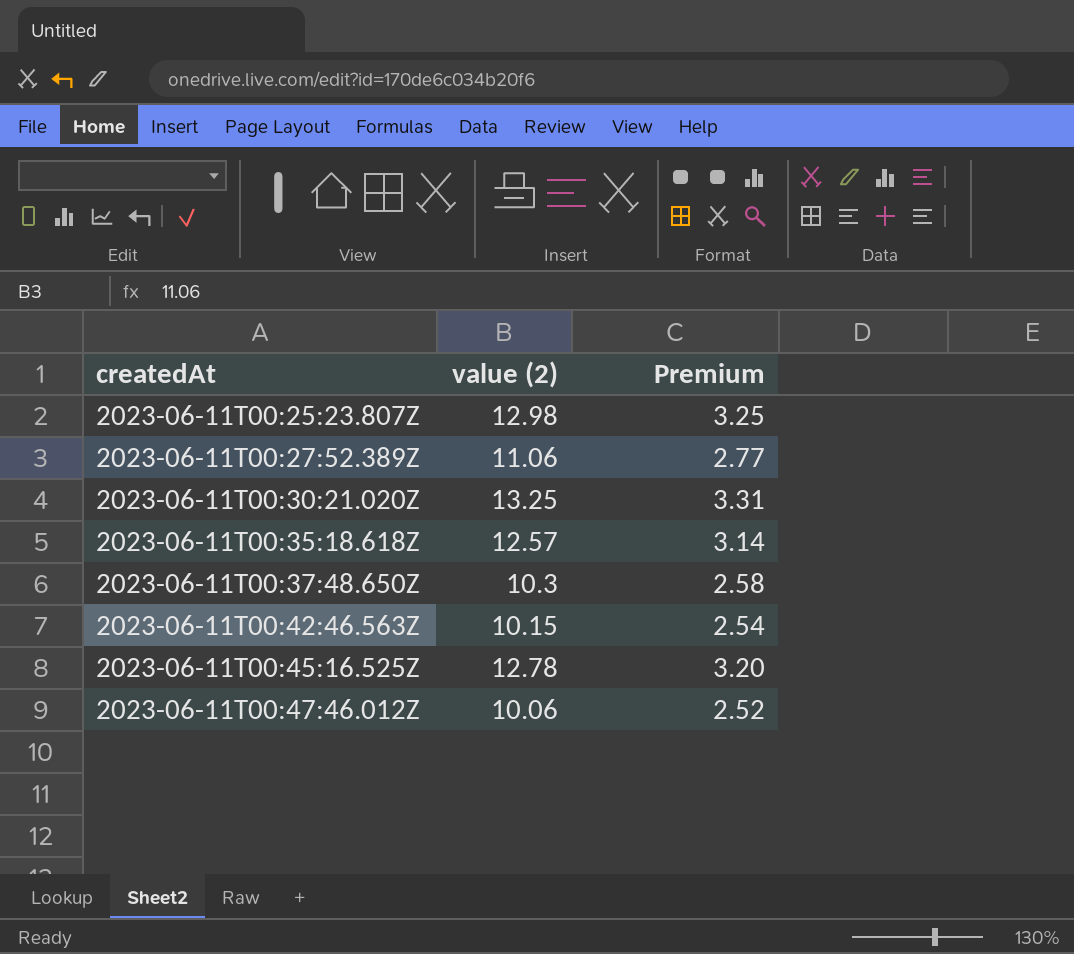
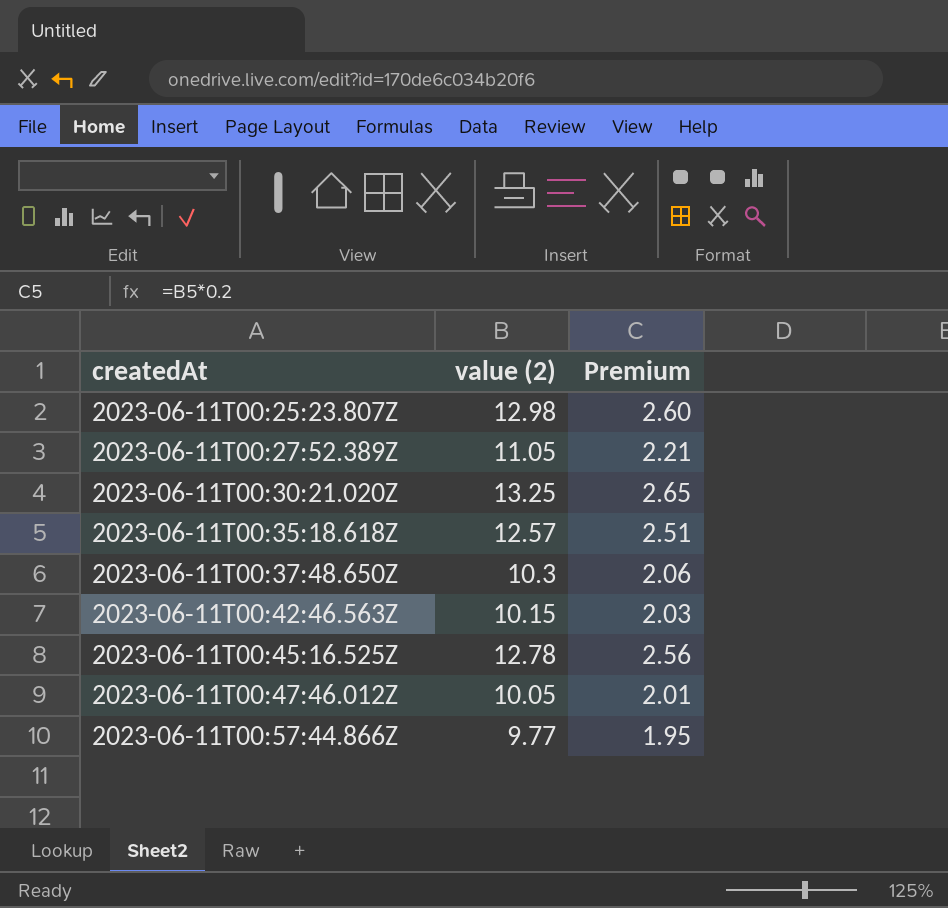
column Premium | formula: [value (2)] * 0.25 -> [value (2)] * 0.2
2023-06-11T00:27:52.389Z | value (2): 11.06 -> 11.05
2023-06-11T00:47:46.012Z | value (2): 10.06 -> 10.05
row 2023-06-11T00:57:44.866Z: none -> 9.77 | 1.95

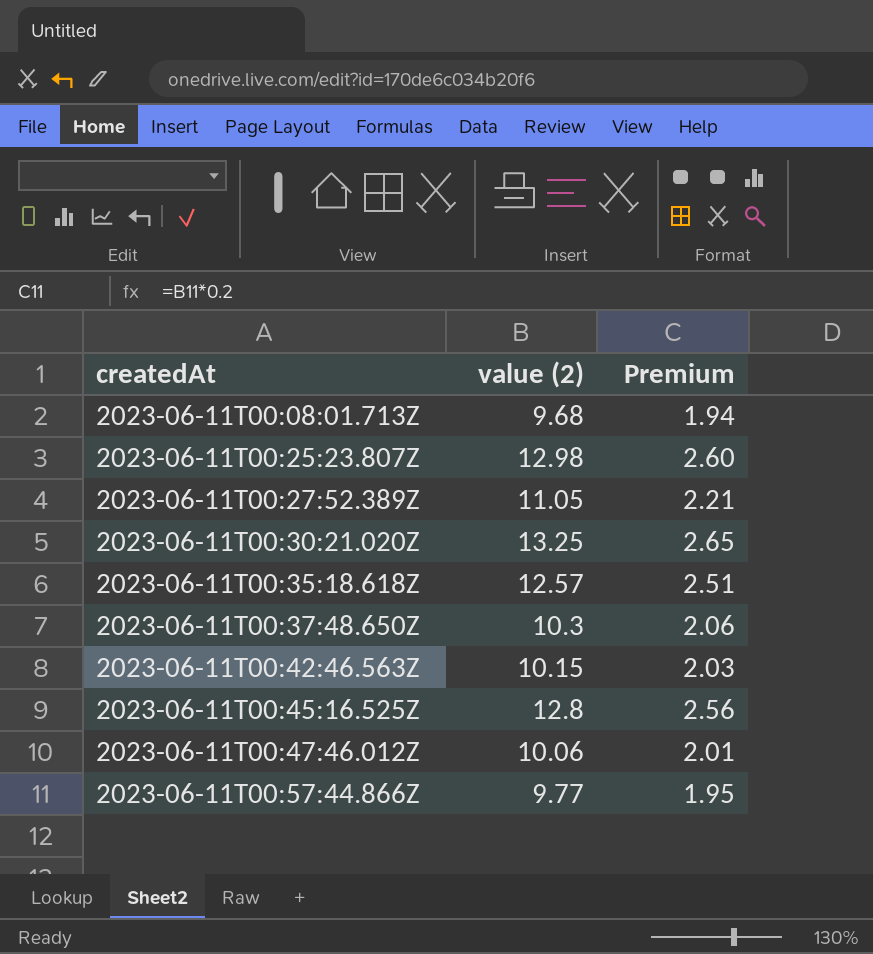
row 2023-06-11T00:08:01.713Z: none -> 9.68 | 1.94
2023-06-11T00:45:16.525Z | value (2): 12.78 -> 12.8
2023-06-11T00:47:46.012Z | value (2): 10.05 -> 10.06

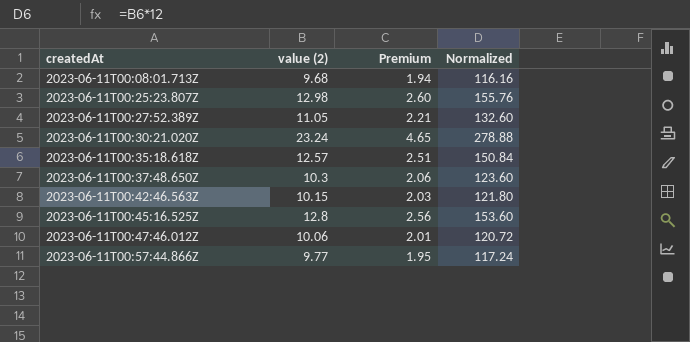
column Normalized | formula: none -> [value (2)] * 12
2023-06-11T00:30:21.020Z | value (2): 13.25 -> 23.24
2023-06-11T00:30:21.020Z | Premium: 2.65 -> 4.65

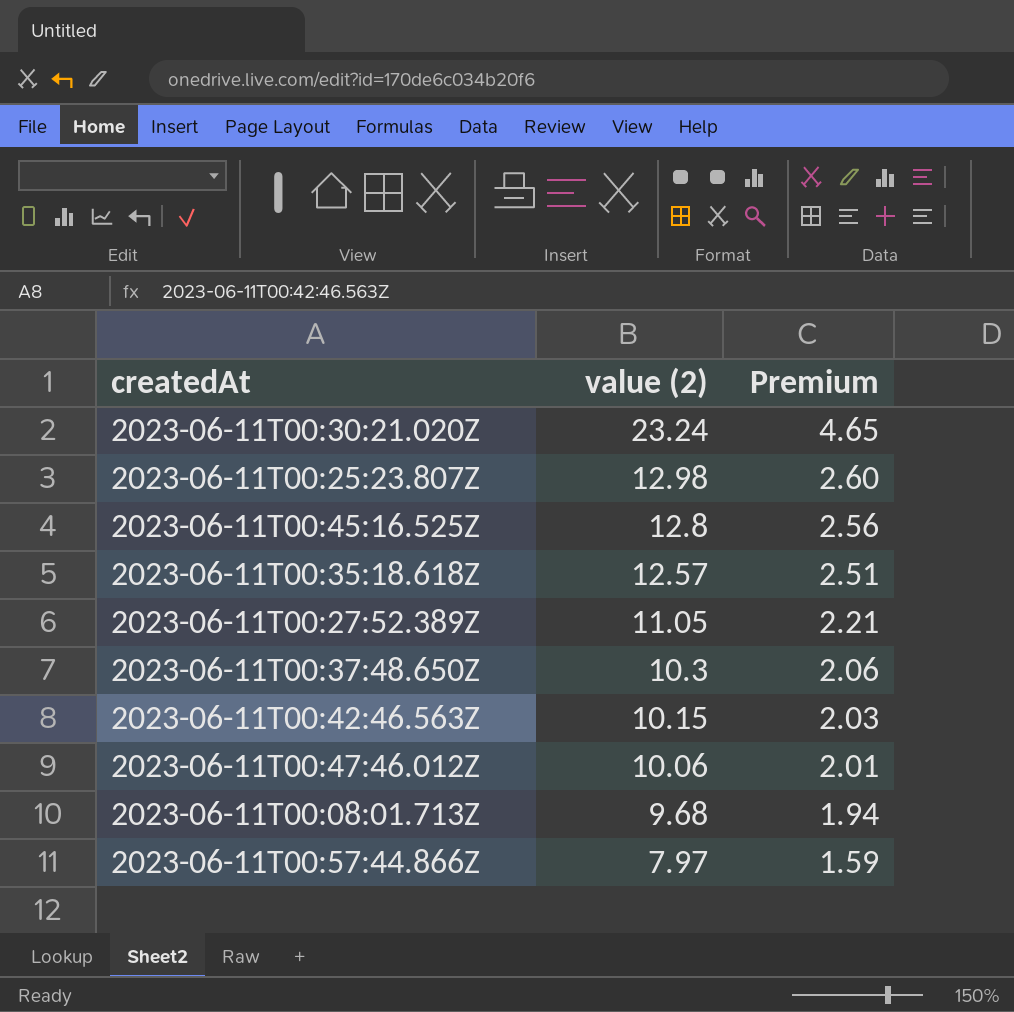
row order: createdAt ascending -> value (2) descending
column Normalized | formula: [value (2)] * 12 -> none
2023-06-11T00:57:44.866Z | value (2): 9.77 -> 7.97
2023-06-11T00:57:44.866Z | Premium: 1.95 -> 1.59

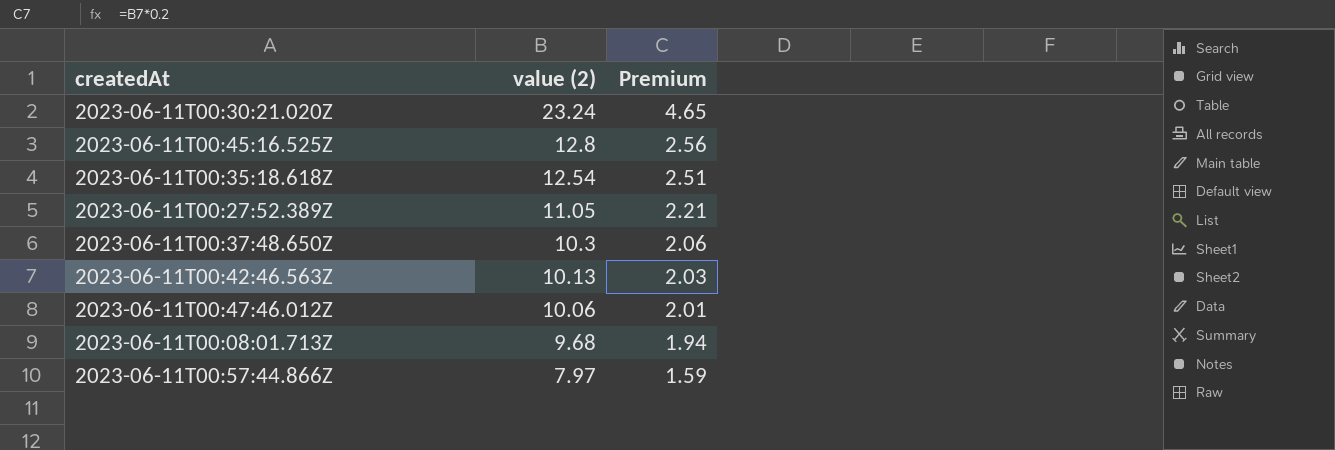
row 2023-06-11T00:25:23.807Z: 12.98 | 2.60 -> none
2023-06-11T00:35:18.618Z | value (2): 12.57 -> 12.54
2023-06-11T00:42:46.563Z | value (2): 10.15 -> 10.13

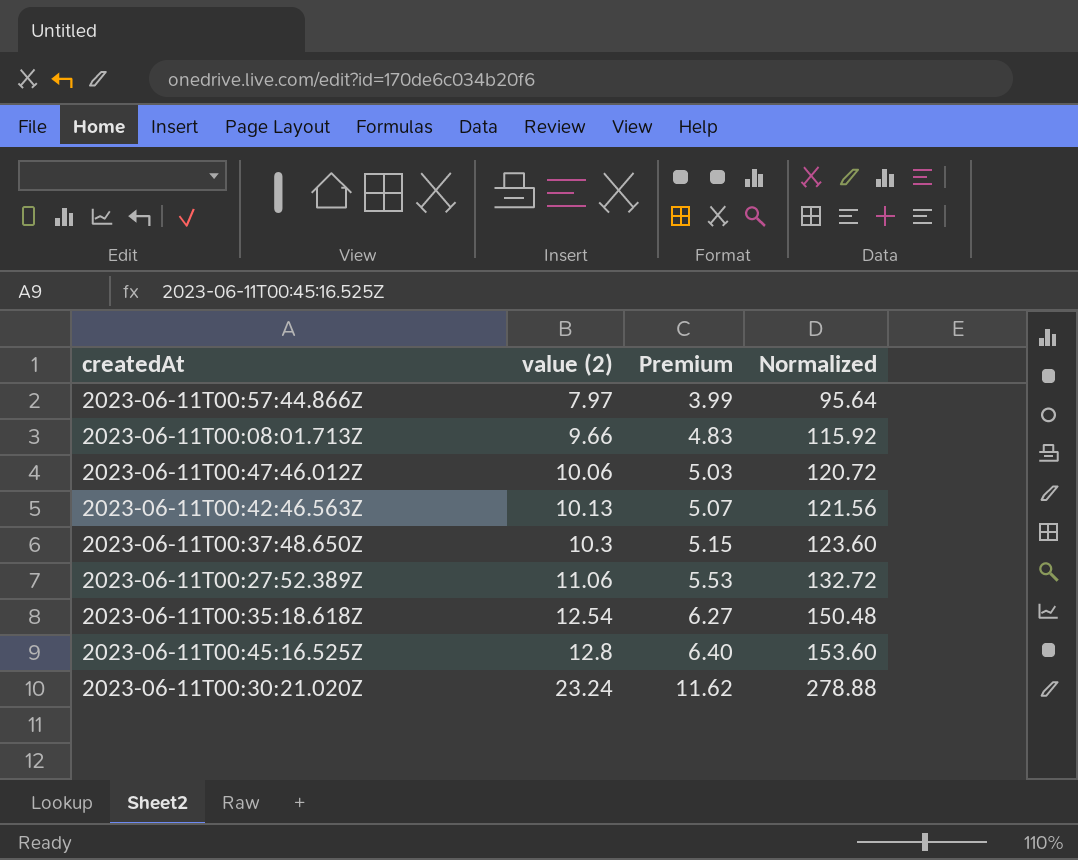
row order: value (2) descending -> value (2) ascending
column Premium | formula: [value (2)] * 0.2 -> [value (2)] * 0.5
column Normalized | formula: none -> [value (2)] * 12
2023-06-11T00:08:01.713Z | value (2): 9.68 -> 9.66
2023-06-11T00:27:52.389Z | value (2): 11.05 -> 11.06

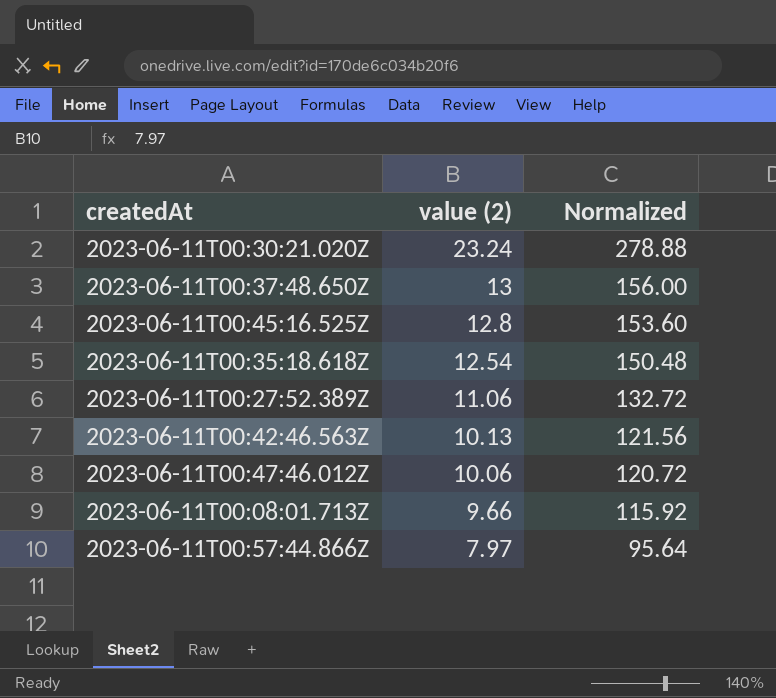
row order: value (2) ascending -> value (2) descending
column Premium | formula: [value (2)] * 0.5 -> none
2023-06-11T00:37:48.650Z | value (2): 10.3 -> 13
2023-06-11T00:37:48.650Z | Normalized: 123.60 -> 156.00

